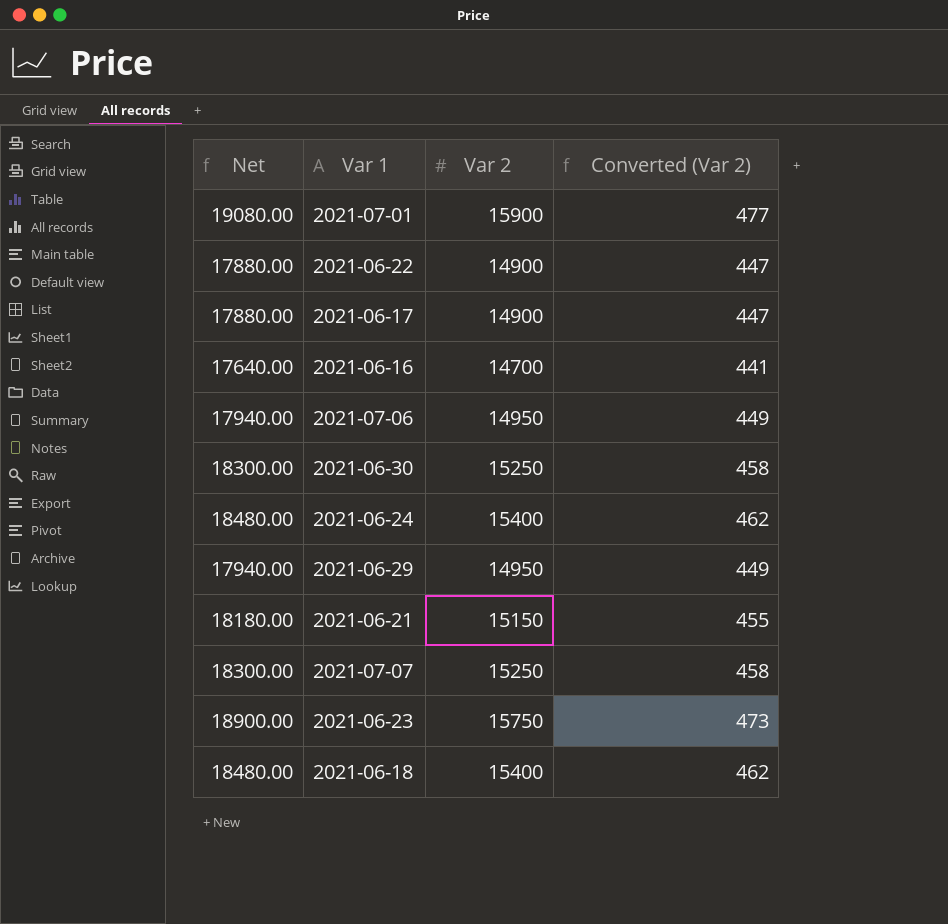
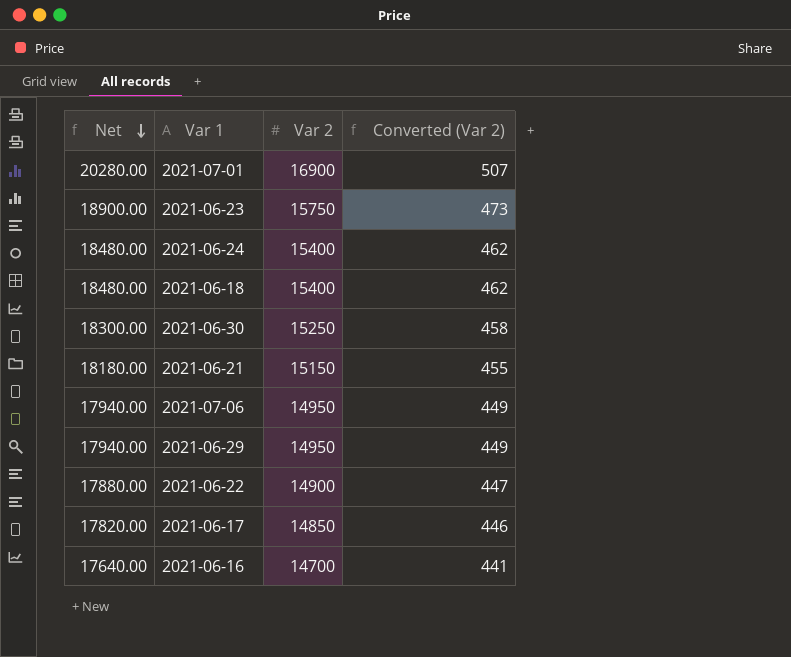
row order: none -> Net descending
row 2021-07-07: 18300.00 | 15250 | 458 -> none
2021-07-01 | Net: 19080.00 -> 20280.00
2021-07-01 | Var 2: 15900 -> 16900
2021-07-01 | Converted (Var 2): 477 -> 507
2021-06-17 | Net: 17880.00 -> 17820.00
2021-06-17 | Var 2: 14900 -> 14850
2021-06-17 | Converted (Var 2): 447 -> 446

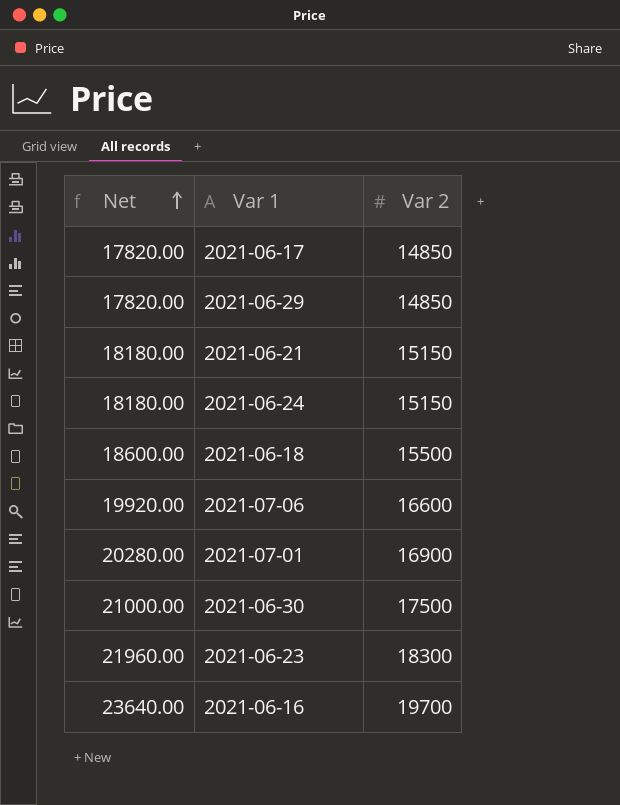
row order: Net descending -> Net ascending
column Converted (Var 2) | formula: [Var 2] * 0.03 -> none
row 2021-06-22: 17880.00 | 14900 | 447 -> none
2021-06-29 | Net: 17940.00 -> 17820.00
2021-06-29 | Var 2: 14950 -> 14850
2021-06-24 | Net: 18480.00 -> 18180.00
2021-06-24 | Var 2: 15400 -> 15150
2021-06-18 | Net: 18480.00 -> 18600.00
2021-06-18 | Var 2: 15400 -> 15500
2021-07-06 | Net: 17940.00 -> 19920.00
2021-07-06 | Var 2: 14950 -> 16600
2021-06-30 | Net: 18300.00 -> 21000.00
2021-06-30 | Var 2: 15250 -> 17500
2021-06-23 | Net: 18900.00 -> 21960.00
2021-06-23 | Var 2: 15750 -> 18300
2021-06-16 | Net: 17640.00 -> 23640.00
2021-06-16 | Var 2: 14700 -> 19700

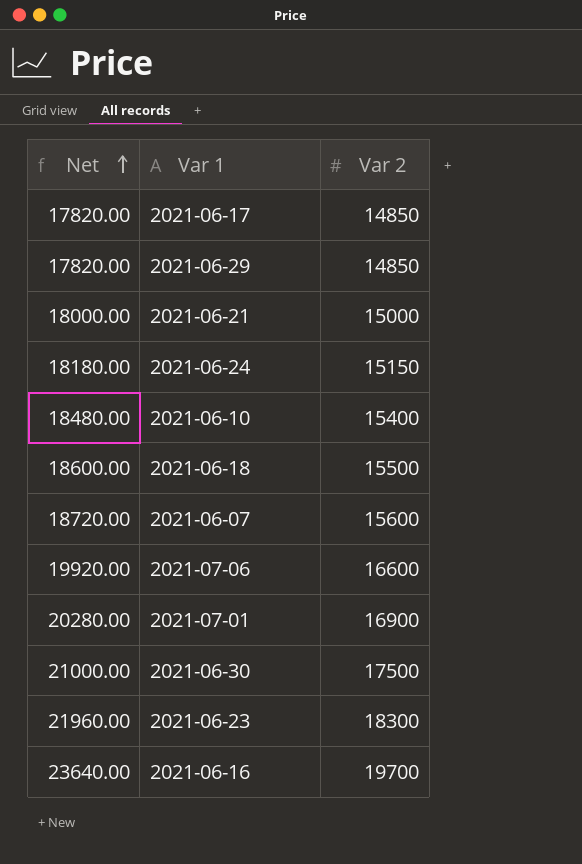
2021-06-21 | Net: 18180.00 -> 18000.00
2021-06-21 | Var 2: 15150 -> 15000
row 2021-06-10: none -> 18480.00 | 15400
row 2021-06-07: none -> 18720.00 | 15600

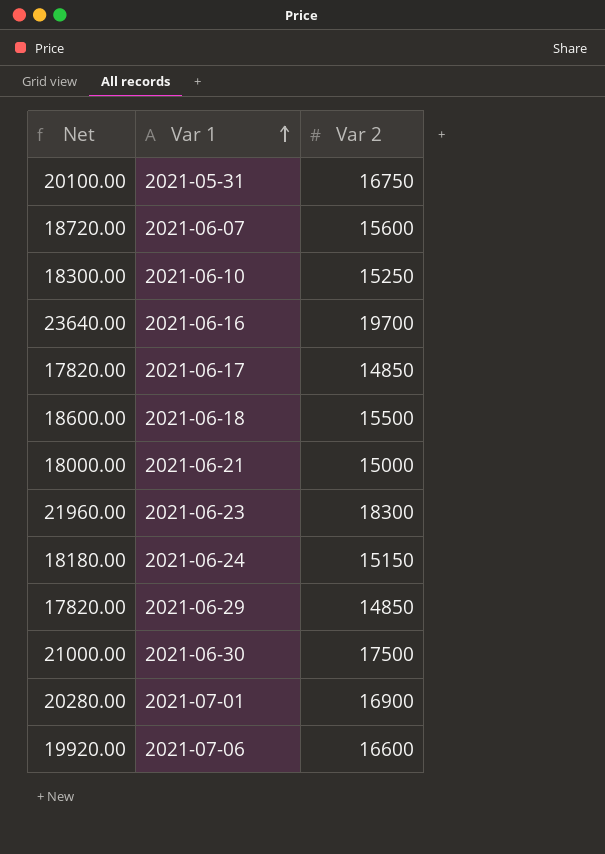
row order: Net ascending -> Var 1 ascending
row 2021-05-31: none -> 20100.00 | 16750
2021-06-10 | Net: 18480.00 -> 18300.00
2021-06-10 | Var 2: 15400 -> 15250

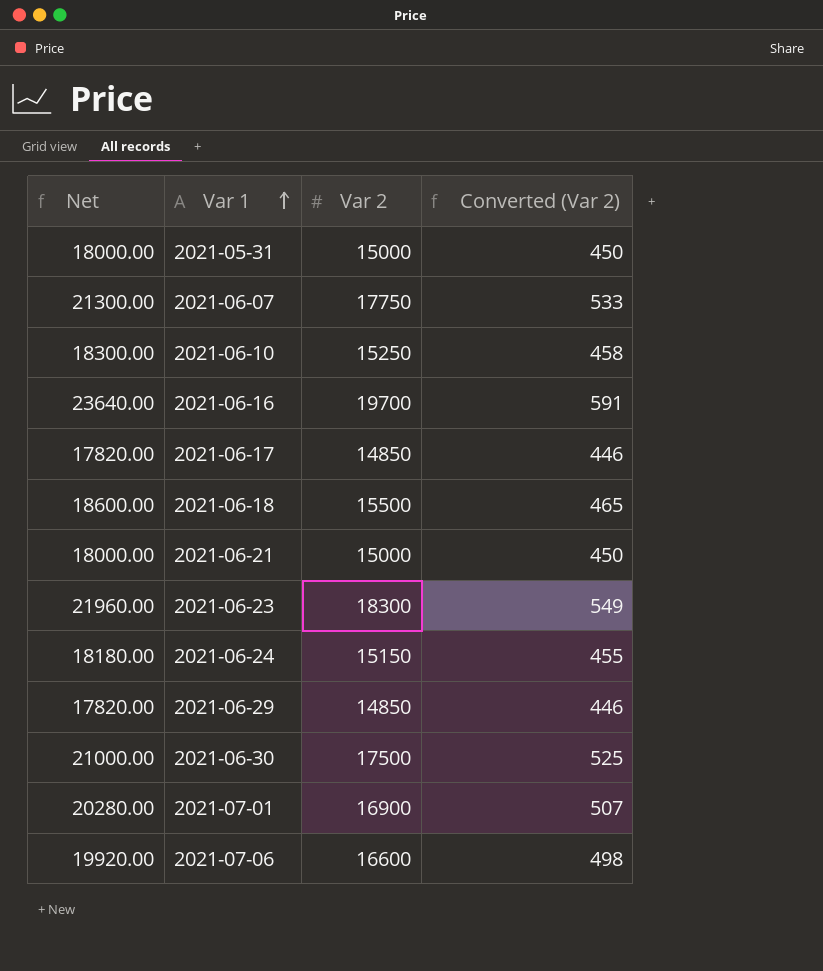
column Converted (Var 2) | formula: none -> [Var 2] * 0.03
2021-05-31 | Net: 20100.00 -> 18000.00
2021-05-31 | Var 2: 16750 -> 15000
2021-06-07 | Net: 18720.00 -> 21300.00
2021-06-07 | Var 2: 15600 -> 17750

